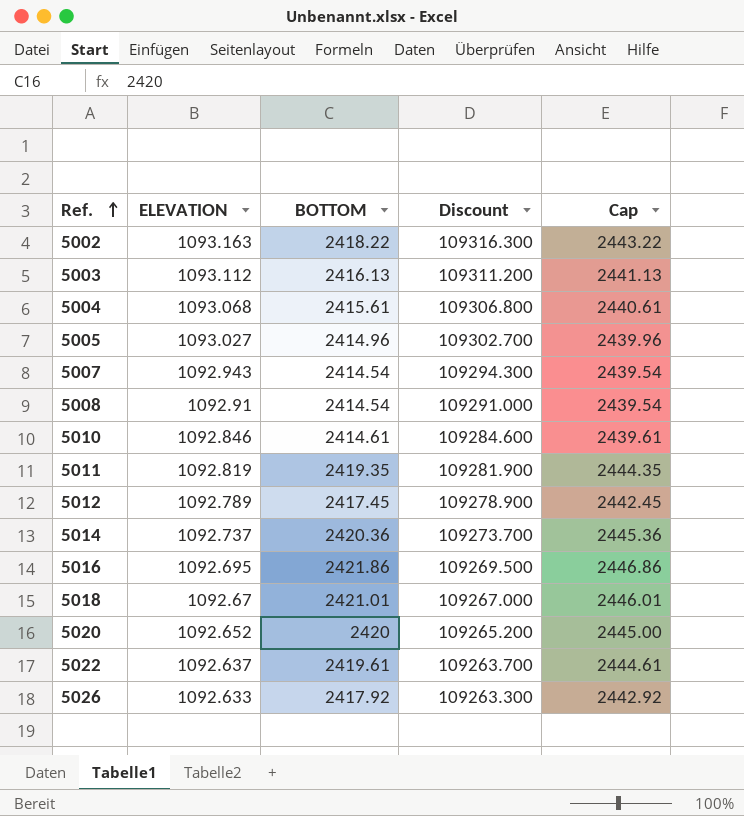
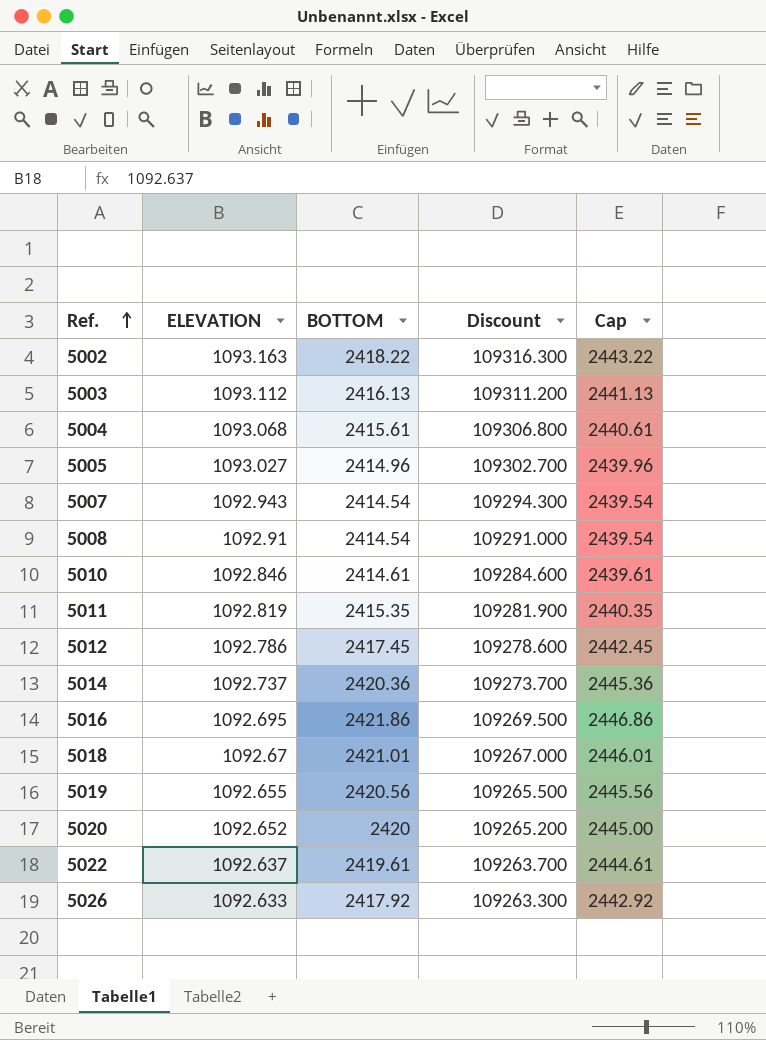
5011 | BOTTOM: 2419.35 -> 2415.35
5011 | Cap: 2444.35 -> 2440.35
5012 | ELEVATION: 1092.789 -> 1092.786
5012 | Discount: 109278.900 -> 109278.600
row 5019: none -> 1092.655 | 2420.56 | 109265.500 | 2445.56

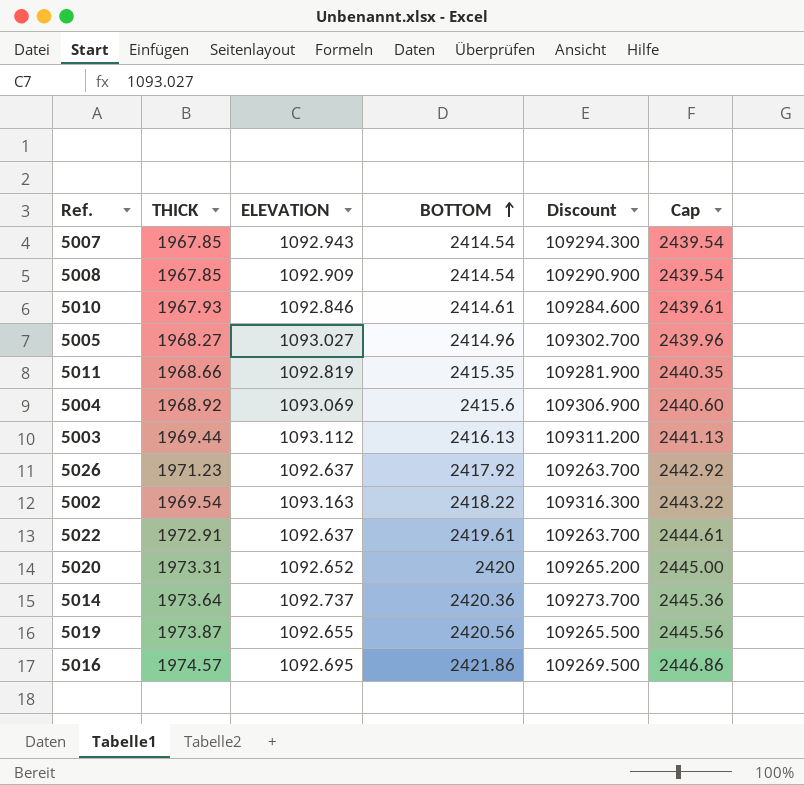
row order: Ref. ascending -> BOTTOM ascending
column THICK | position: none -> 2
row 5012: 1092.786 | 2417.45 | 109278.600 | 2442.45 -> none
row 5018: 1092.67 | 2421.01 | 109267.000 | 2446.01 -> none
5008 | ELEVATION: 1092.91 -> 1092.909
5008 | Discount: 109291.000 -> 109290.900
5004 | ELEVATION: 1093.068 -> 1093.069
5004 | BOTTOM: 2415.61 -> 2415.6
5004 | Discount: 109306.800 -> 109306.900
5004 | Cap: 2440.61 -> 2440.60
5026 | ELEVATION: 1092.633 -> 1092.637
5026 | Discount: 109263.300 -> 109263.700

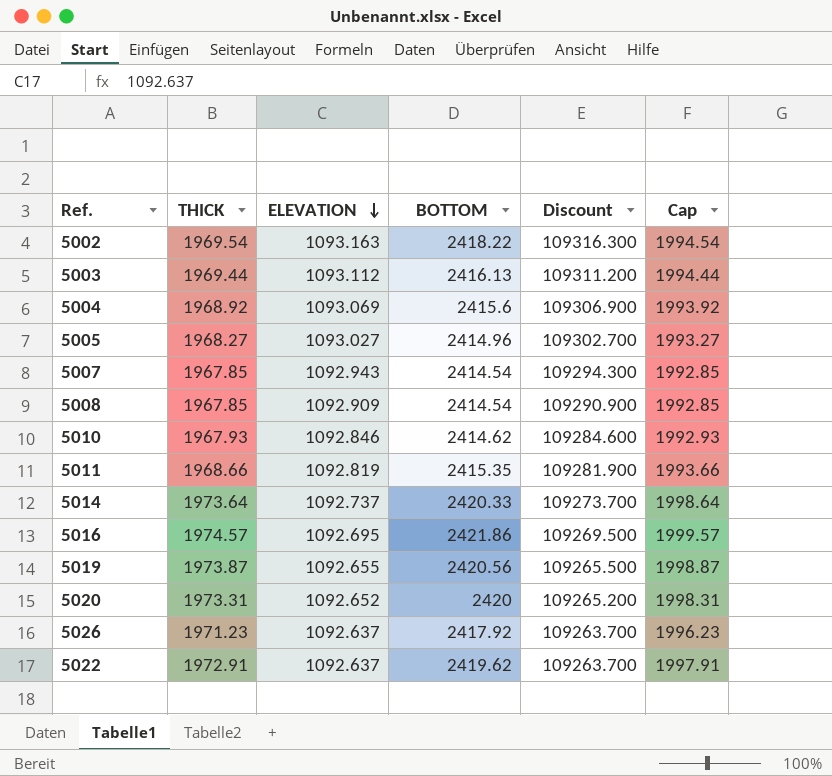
row order: BOTTOM ascending -> ELEVATION descending
column Cap | formula: [BOTTOM] + 25 -> [THICK] + 25
5010 | BOTTOM: 2414.61 -> 2414.62
5014 | BOTTOM: 2420.36 -> 2420.33
5022 | BOTTOM: 2419.61 -> 2419.62

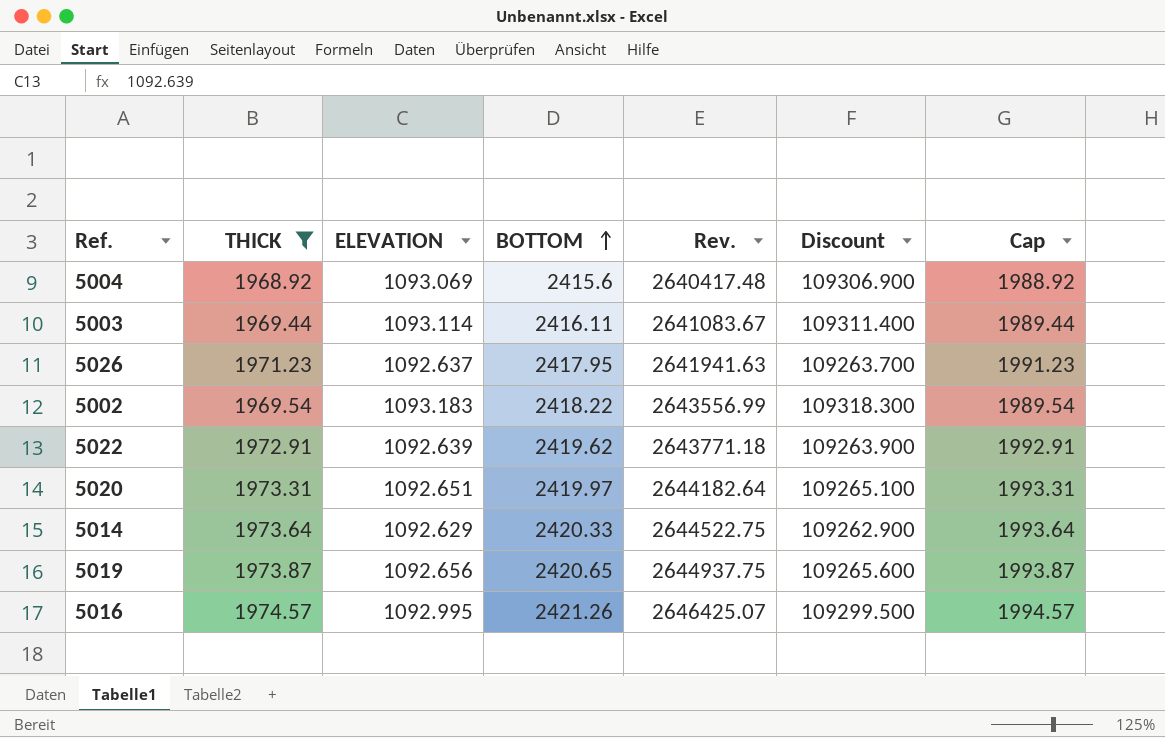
filter: none -> THICK >= 1968.92
row order: ELEVATION descending -> BOTTOM ascending
column Rev. | formula: none -> [ELEVATION] * [BOTTOM]
column Cap | formula: [THICK] + 25 -> [THICK] + 20
5003 | ELEVATION: 1093.112 -> 1093.114
5003 | BOTTOM: 2416.13 -> 2416.11
5003 | Discount: 109311.200 -> 109311.400
5026 | BOTTOM: 2417.92 -> 2417.95
5002 | ELEVATION: 1093.163 -> 1093.183
5002 | Discount: 109316.300 -> 109318.300
5022 | ELEVATION: 1092.637 -> 1092.639
5022 | Discount: 109263.700 -> 109263.900
5020 | ELEVATION: 1092.652 -> 1092.651
5020 | BOTTOM: 2420 -> 2419.97
5020 | Discount: 109265.200 -> 109265.100
5014 | ELEVATION: 1092.737 -> 1092.629
5014 | Discount: 109273.700 -> 109262.900
5019 | ELEVATION: 1092.655 -> 1092.656
5019 | BOTTOM: 2420.56 -> 2420.65
5019 | Discount: 109265.500 -> 109265.600
5016 | ELEVATION: 1092.695 -> 1092.995
5016 | BOTTOM: 2421.86 -> 2421.26
5016 | Discount: 109269.500 -> 109299.500

